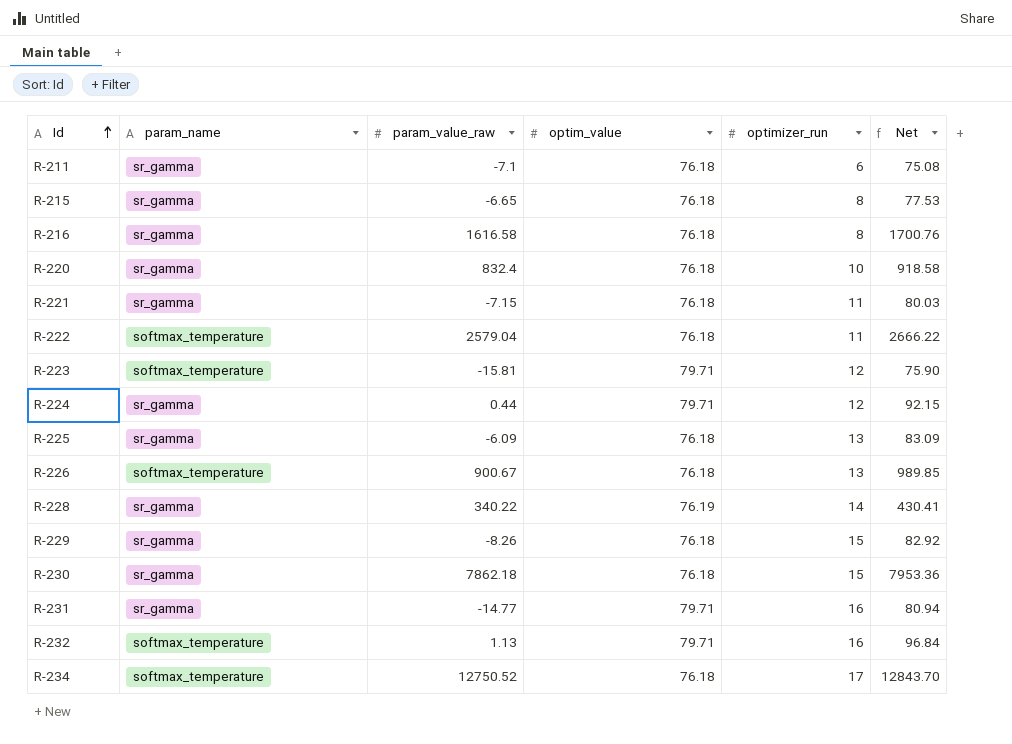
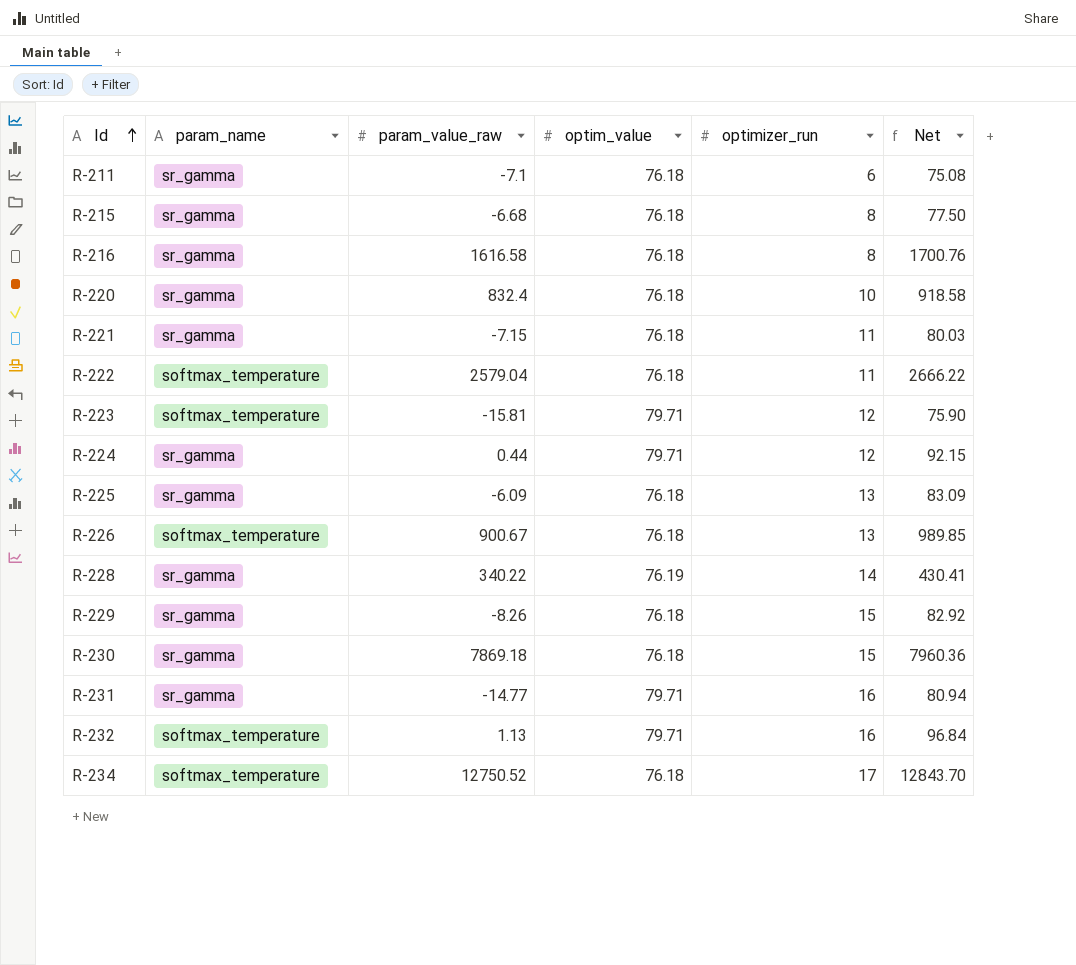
R-215 | param_value_raw: -6.65 -> -6.68
R-215 | Net: 77.53 -> 77.50
R-230 | param_value_raw: 7862.18 -> 7869.18
R-230 | Net: 7953.36 -> 7960.36

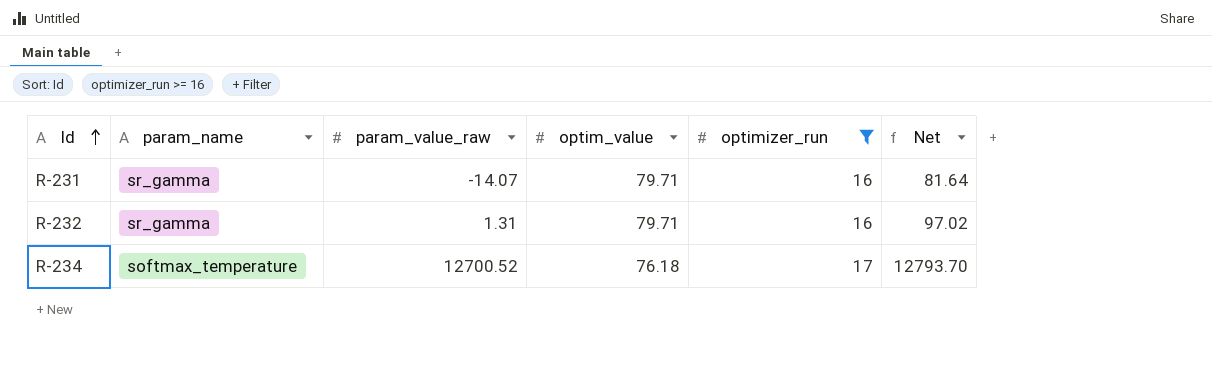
filter: none -> optimizer_run >= 16
R-231 | param_value_raw: -14.77 -> -14.07
R-231 | Net: 80.94 -> 81.64
R-232 | param_name: softmax_temperature -> sr_gamma
R-232 | param_value_raw: 1.13 -> 1.31
R-232 | Net: 96.84 -> 97.02
R-234 | param_value_raw: 12750.52 -> 12700.52
R-234 | Net: 12843.70 -> 12793.70

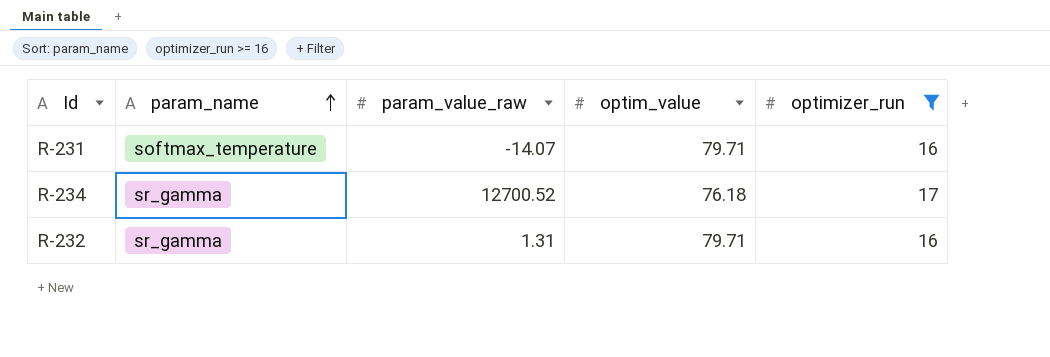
row order: Id ascending -> param_name ascending
column Net | formula: [param_value_raw] + [optim_value] + [optimizer_run] -> none
R-231 | param_name: sr_gamma -> softmax_temperature
R-234 | param_name: softmax_temperature -> sr_gamma

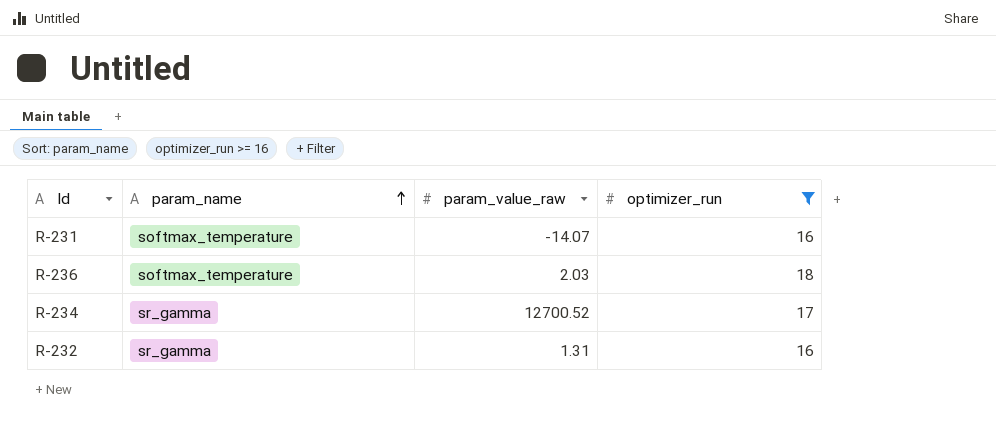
column optim_value | position: 4 -> none
row R-236: none -> softmax_temperature | 2.03 | 18

